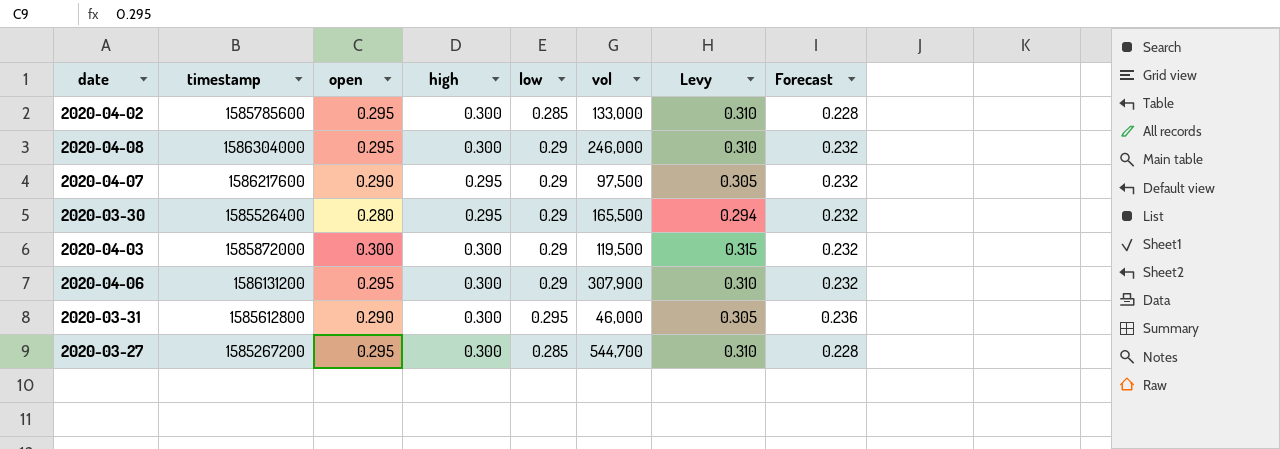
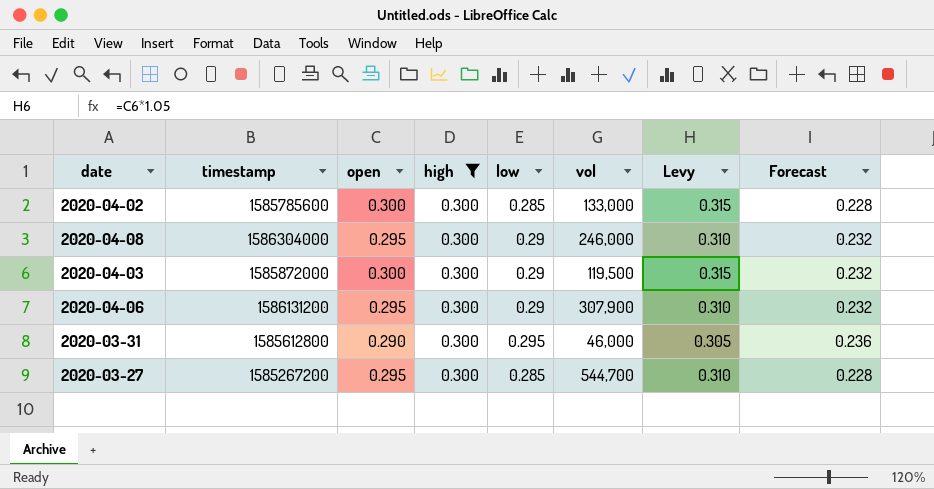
filter: none -> high = 0.300
2020-04-02 | open: 0.295 -> 0.300
2020-04-02 | Levy: 0.310 -> 0.315

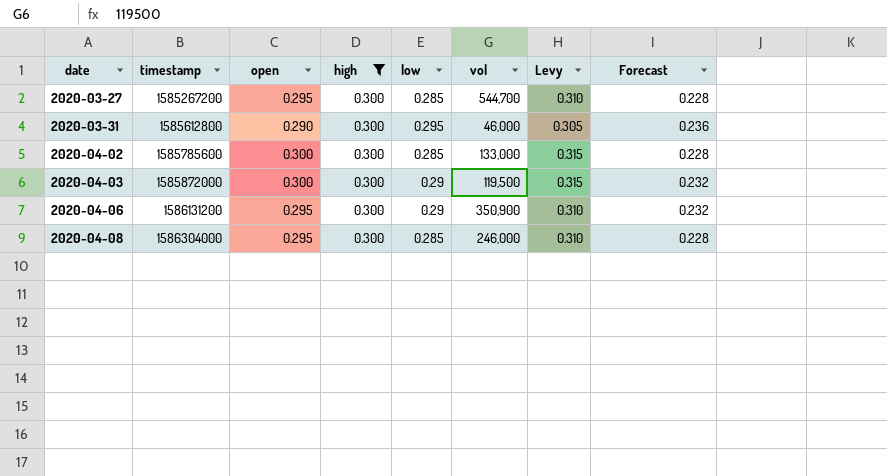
row order: none -> date ascending
2020-04-06 | vol: 307,900 -> 350,900
2020-04-08 | low: 0.29 -> 0.285
2020-04-08 | Forecast: 0.232 -> 0.228

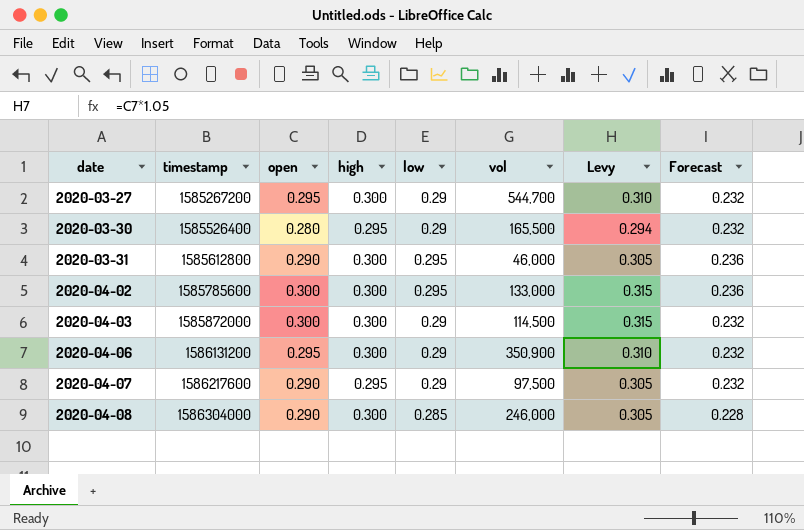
filter: high = 0.300 -> none
2020-03-27 | low: 0.285 -> 0.29
2020-03-27 | Forecast: 0.228 -> 0.232
2020-04-02 | low: 0.285 -> 0.295
2020-04-02 | Forecast: 0.228 -> 0.236
2020-04-03 | vol: 119,500 -> 114,500
2020-04-08 | open: 0.295 -> 0.290
2020-04-08 | Levy: 0.310 -> 0.305

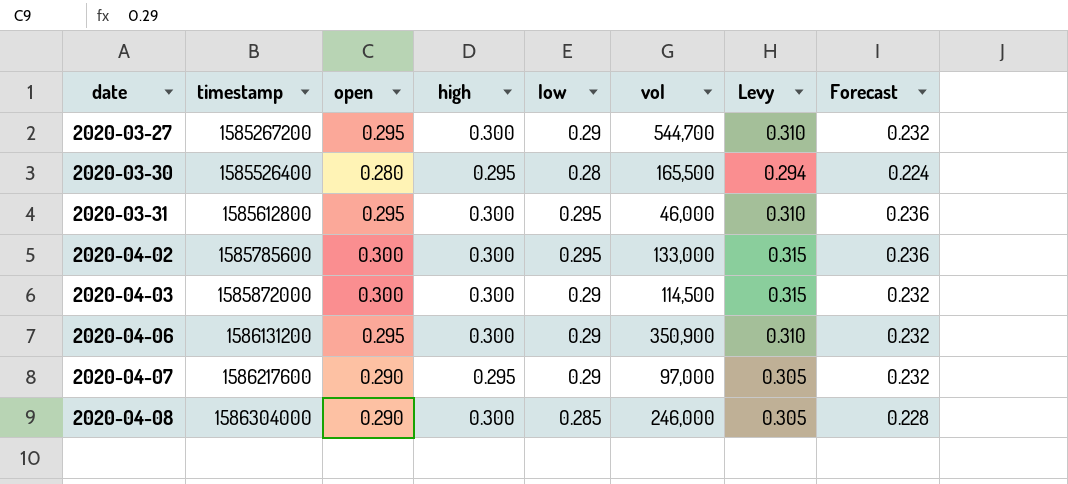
2020-03-30 | low: 0.29 -> 0.28
2020-03-30 | Forecast: 0.232 -> 0.224
2020-03-31 | open: 0.290 -> 0.295
2020-03-31 | Levy: 0.305 -> 0.310
2020-04-07 | vol: 97,500 -> 97,000

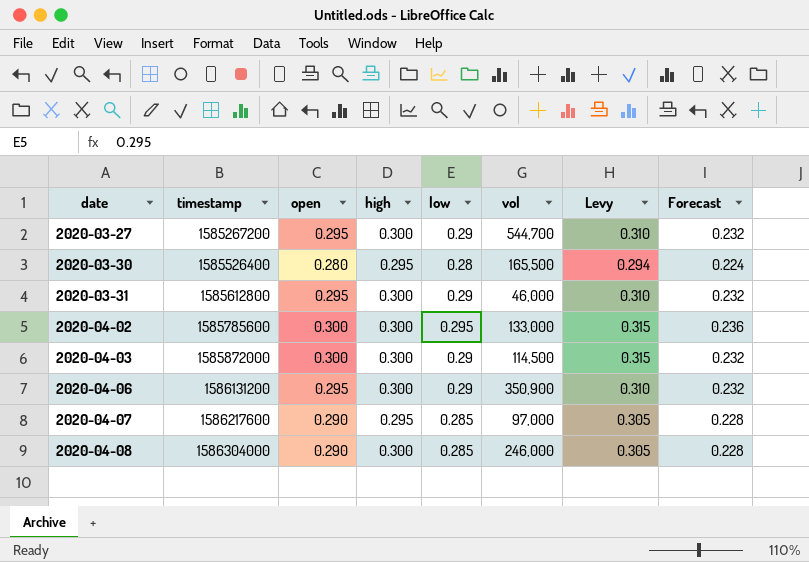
2020-03-31 | low: 0.295 -> 0.29
2020-03-31 | Forecast: 0.236 -> 0.232
2020-04-07 | low: 0.29 -> 0.285
2020-04-07 | Forecast: 0.232 -> 0.228

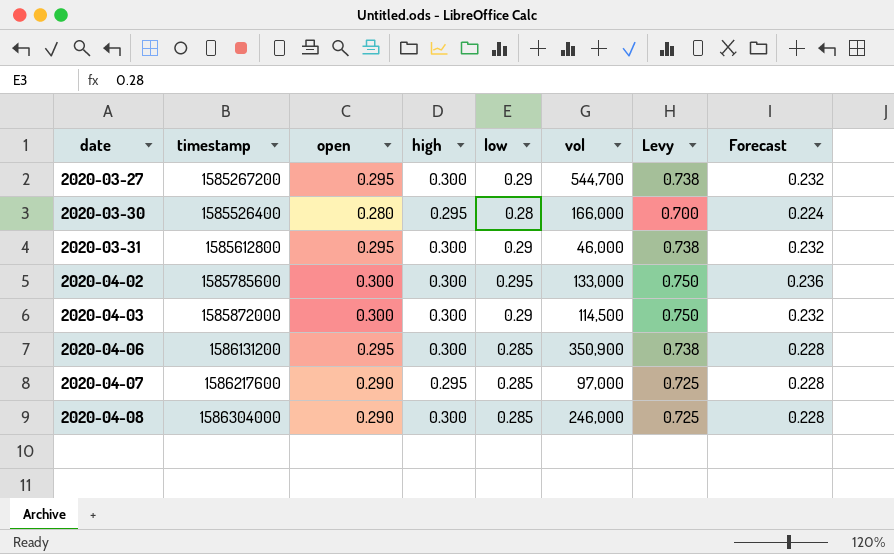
column Levy | formula: [open] * 1.05 -> [open] * 2.5
2020-03-30 | vol: 165,500 -> 166,000
2020-04-06 | low: 0.29 -> 0.285
2020-04-06 | Forecast: 0.232 -> 0.228

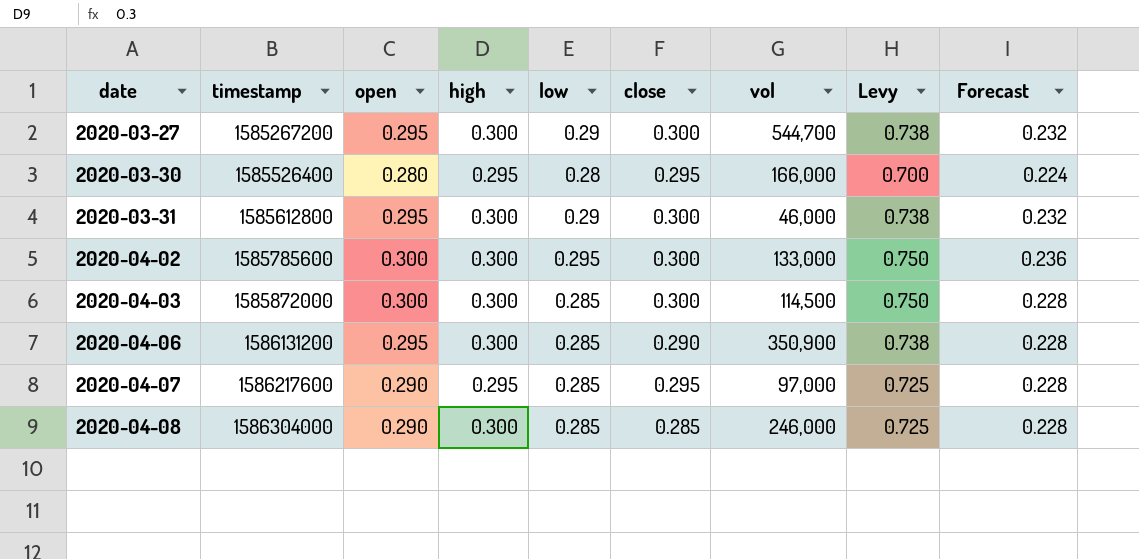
column close | position: none -> 6
2020-04-03 | low: 0.29 -> 0.285
2020-04-03 | Forecast: 0.232 -> 0.228

